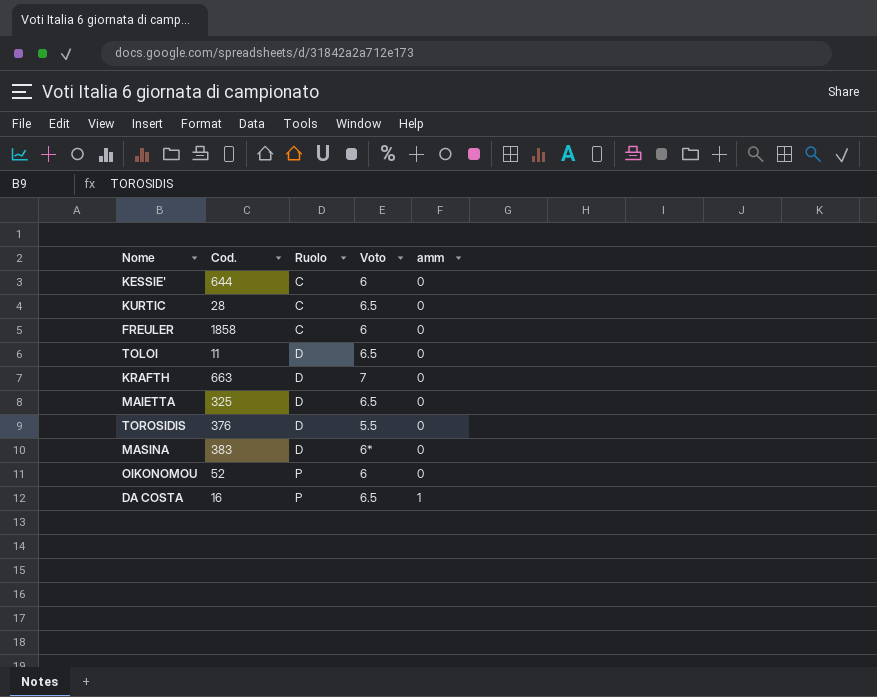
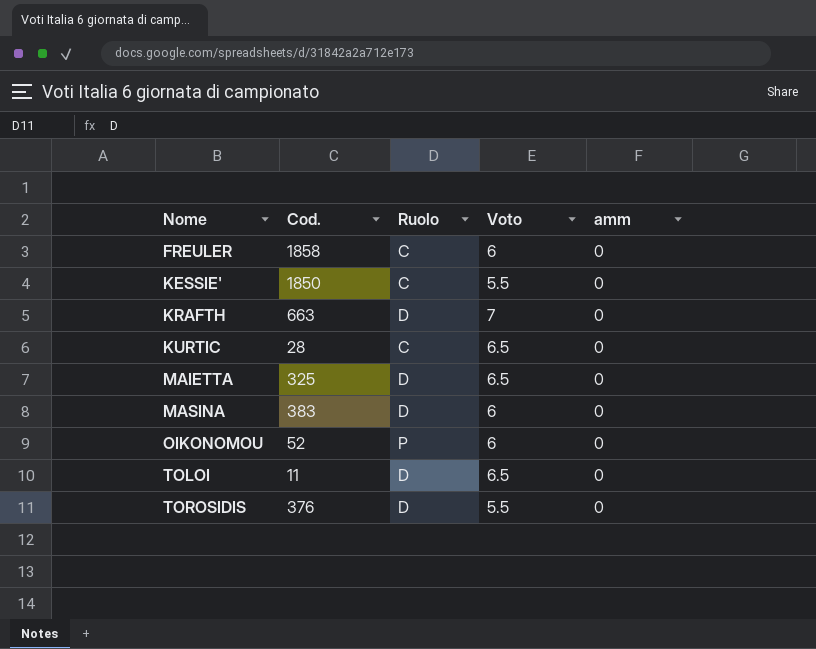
row order: Ruolo ascending -> Nome ascending
row DA COSTA: 16 | P | 6.5 | 1 -> none
KESSIE' | Cod.: 644 -> 1850
KESSIE' | Voto: 6 -> 5.5
MASINA | Voto: 6* -> 6

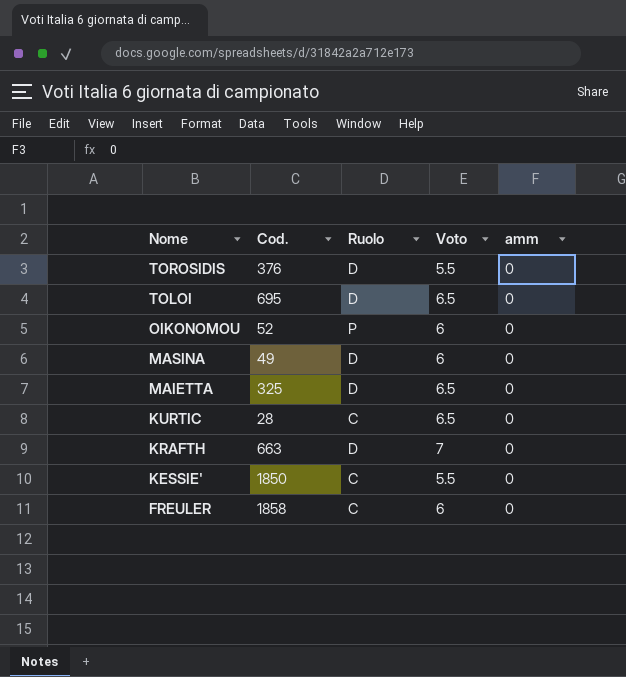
row order: Nome ascending -> Nome descending
TOLOI | Cod.: 11 -> 695
MASINA | Cod.: 383 -> 49

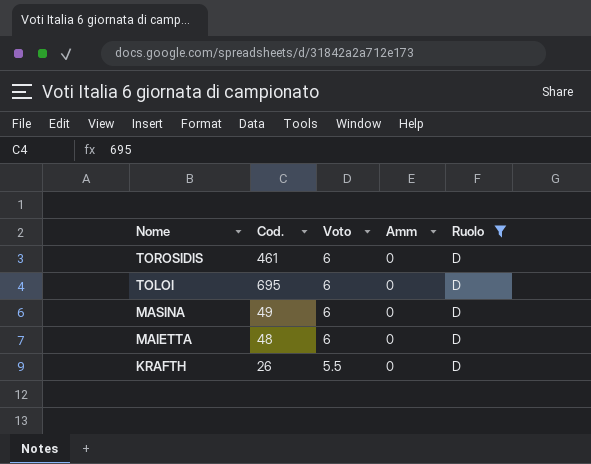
filter: none -> Ruolo = D
column name: amm -> Amm
column Ruolo | position: 3 -> 5
TOROSIDIS | Cod.: 376 -> 461
TOROSIDIS | Voto: 5.5 -> 6
TOLOI | Voto: 6.5 -> 6
MAIETTA | Cod.: 325 -> 48
MAIETTA | Voto: 6.5 -> 6
KRAFTH | Cod.: 663 -> 26
KRAFTH | Voto: 7 -> 5.5

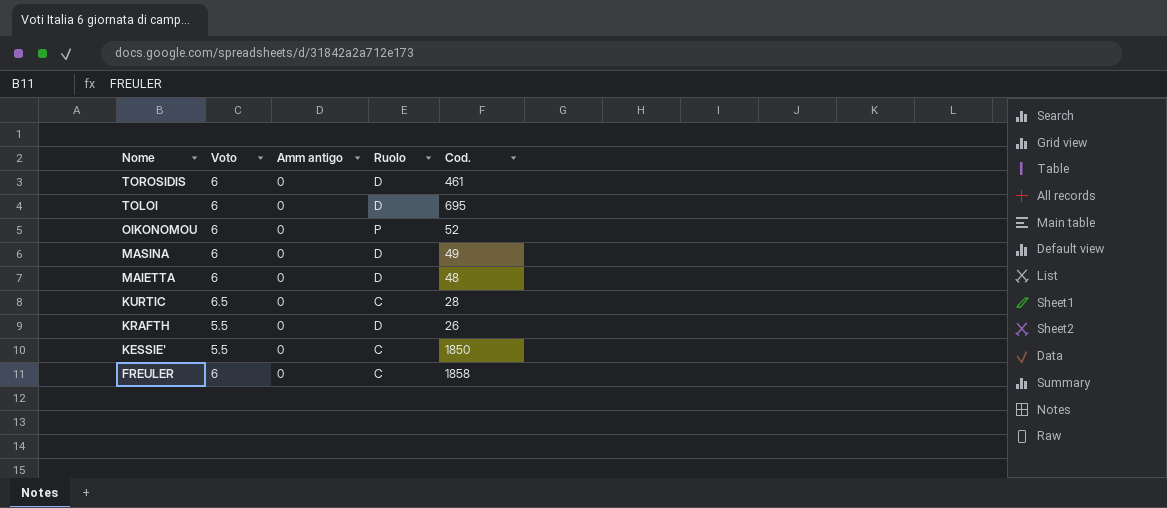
filter: Ruolo = D -> none
column name: Amm -> Amm antigo
column Cod. | position: 2 -> 5

